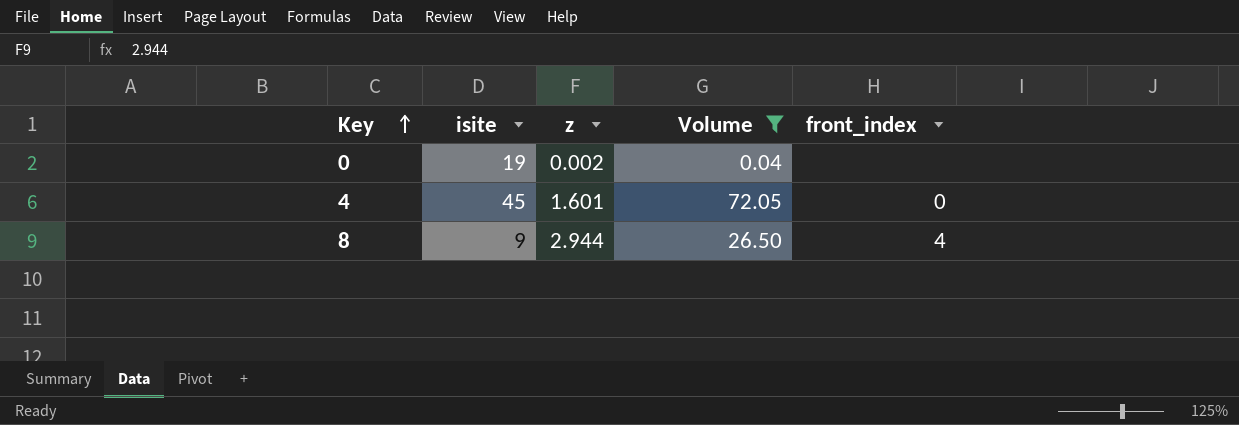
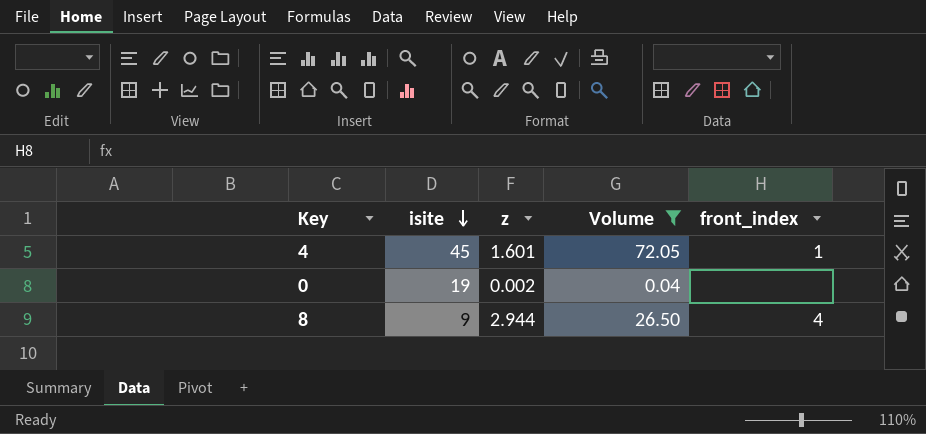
row order: Key ascending -> isite descending
4 | front_index: 0 -> 1

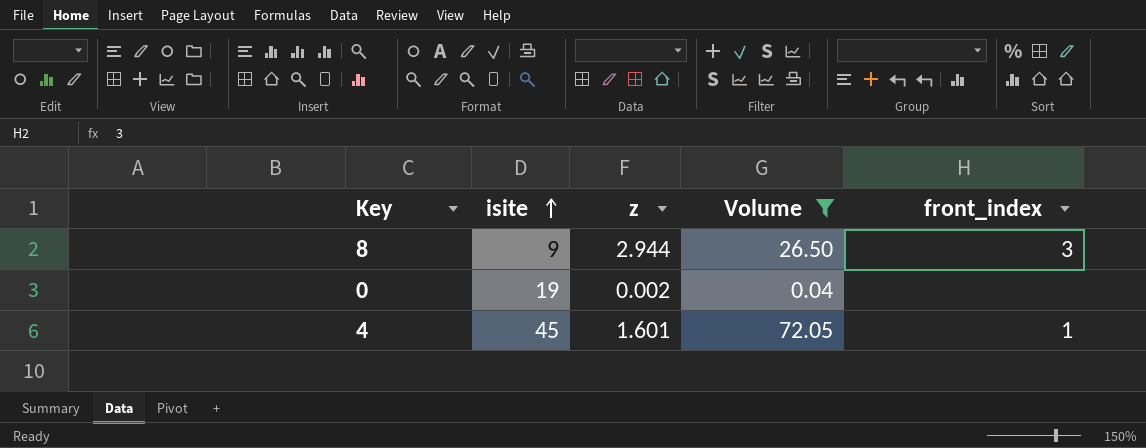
row order: isite descending -> isite ascending
8 | front_index: 4 -> 3

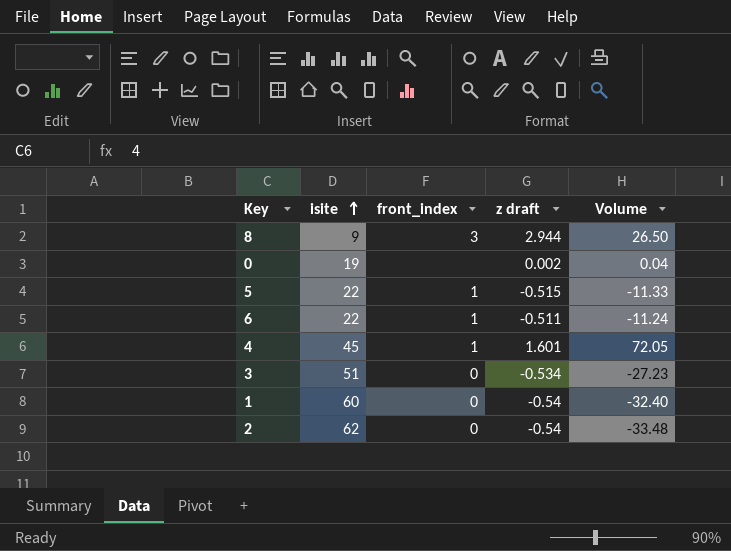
filter: Volume >= 0.04 -> none
column front_index | position: 5 -> 3
column name: z -> z draft

